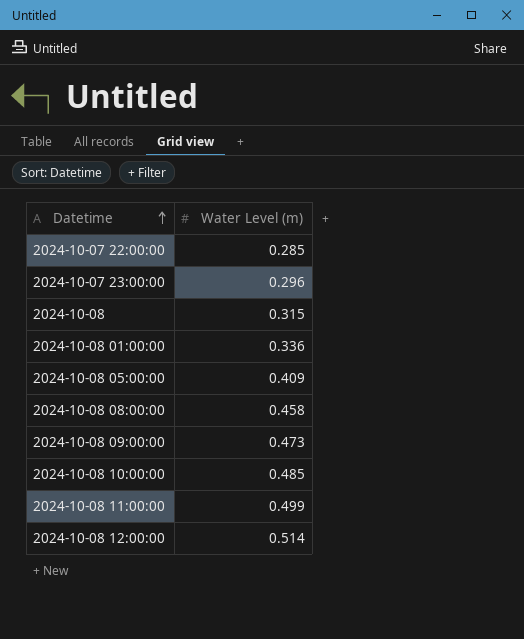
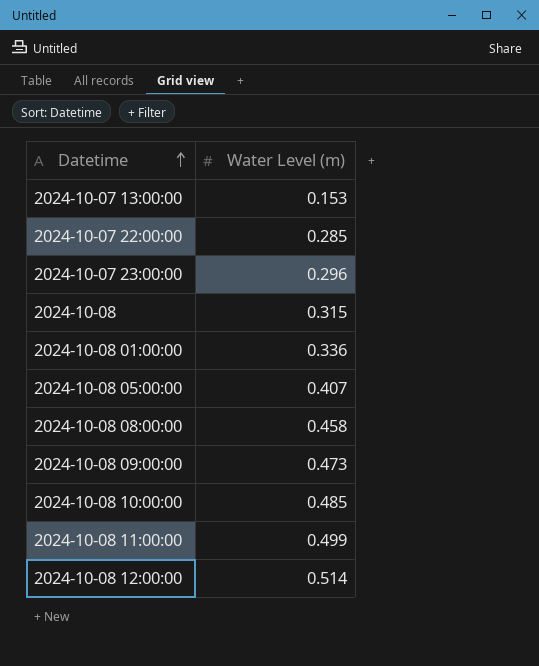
row 2024-10-07 13:00:00: none -> 0.153
2024-10-08 05:00:00 | Water Level (m): 0.409 -> 0.407

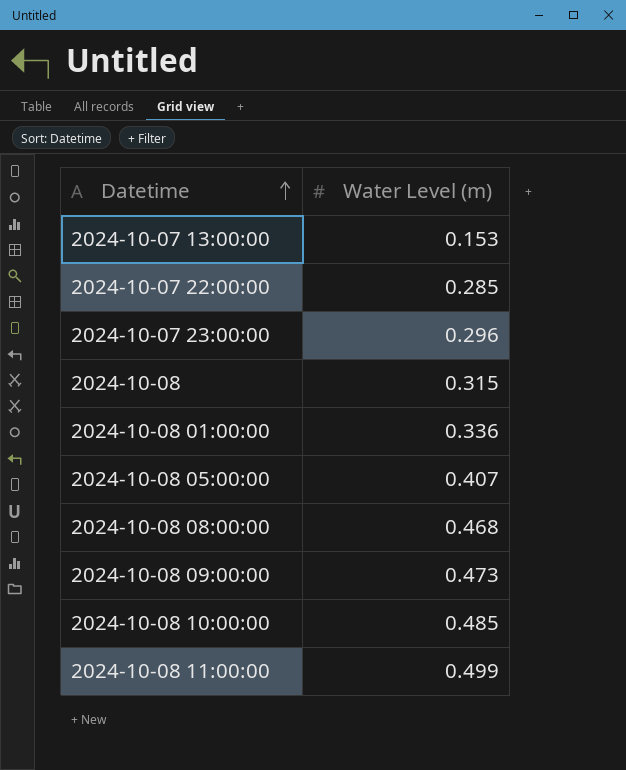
row 2024-10-08 12:00:00: 0.514 -> none
2024-10-08 08:00:00 | Water Level (m): 0.458 -> 0.468

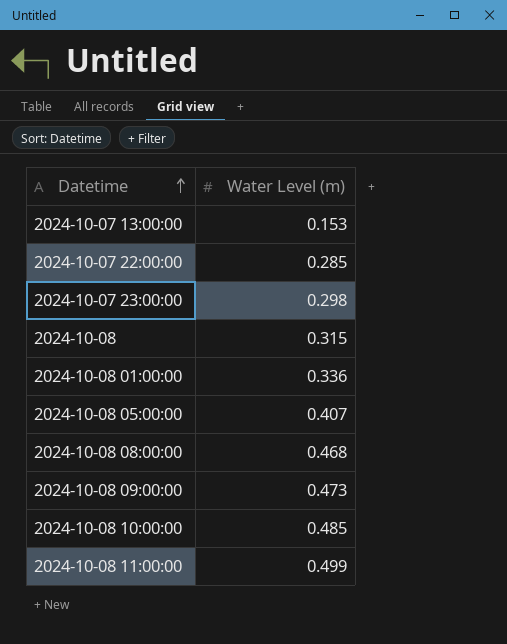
2024-10-07 23:00:00 | Water Level (m): 0.296 -> 0.298

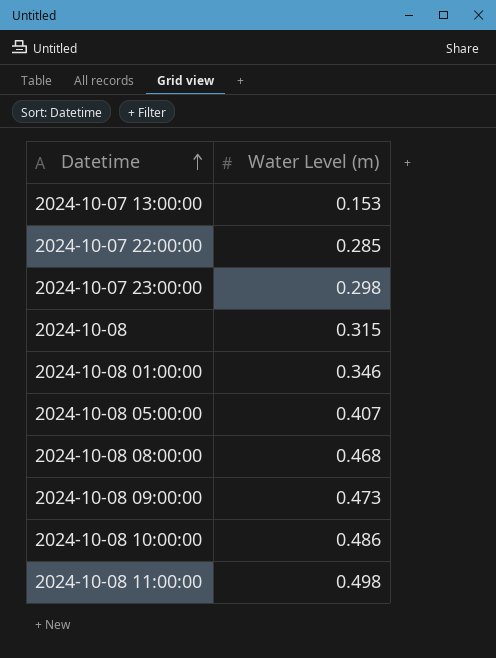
2024-10-08 01:00:00 | Water Level (m): 0.336 -> 0.346
2024-10-08 10:00:00 | Water Level (m): 0.485 -> 0.486
2024-10-08 11:00:00 | Water Level (m): 0.499 -> 0.498

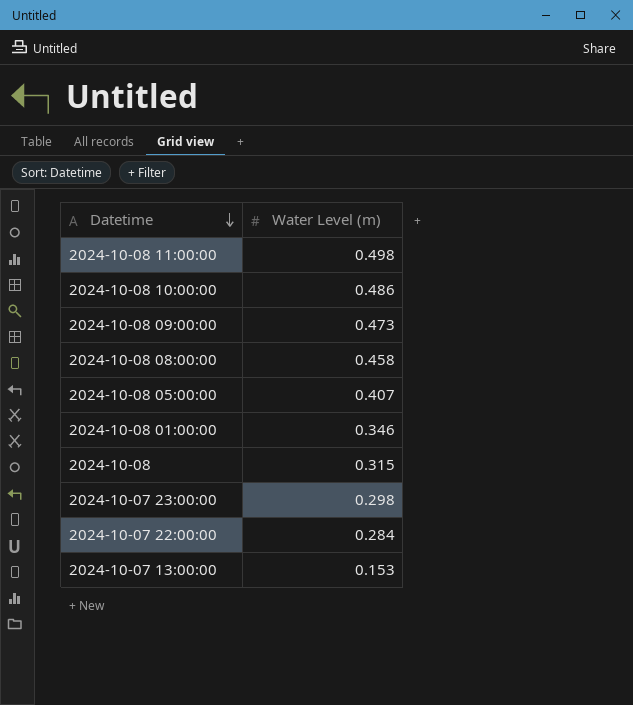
row order: Datetime ascending -> Datetime descending
2024-10-08 08:00:00 | Water Level (m): 0.468 -> 0.458
2024-10-07 22:00:00 | Water Level (m): 0.285 -> 0.284

